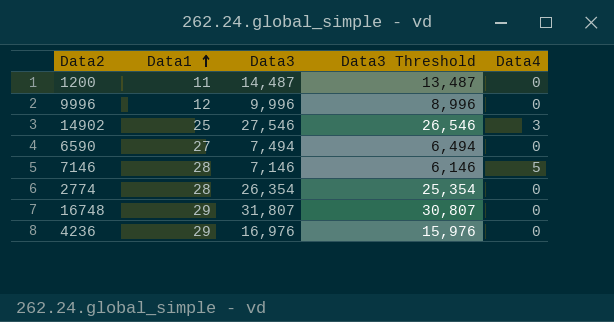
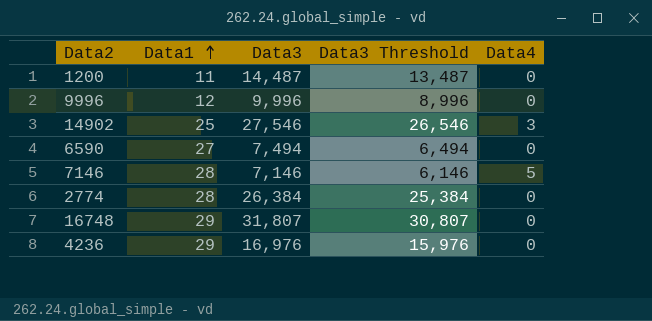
2774 | Data3: 26,354 -> 26,384
2774 | Data3 Threshold: 25,354 -> 25,384

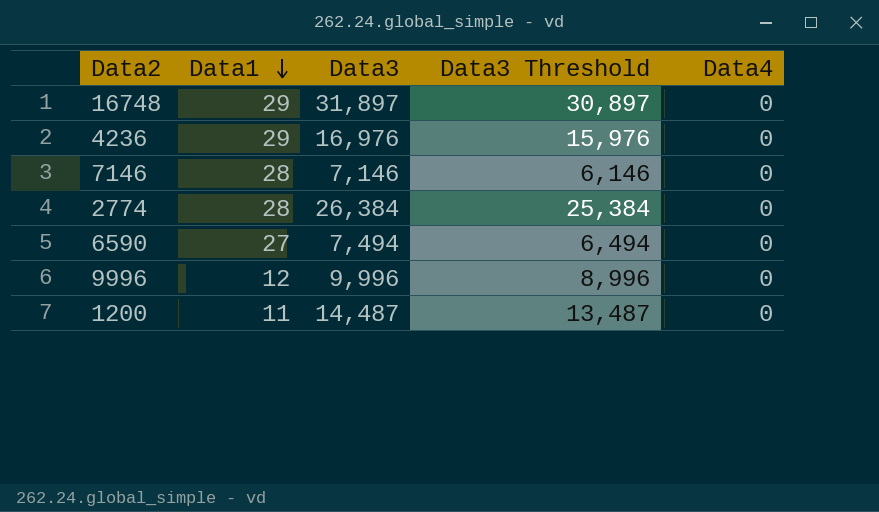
row order: Data1 ascending -> Data1 descending
row 14902: 25 | 27,546 | 26,546 | 3 -> none
16748 | Data3: 31,807 -> 31,897
16748 | Data3 Threshold: 30,807 -> 30,897
7146 | Data4: 5 -> 0

